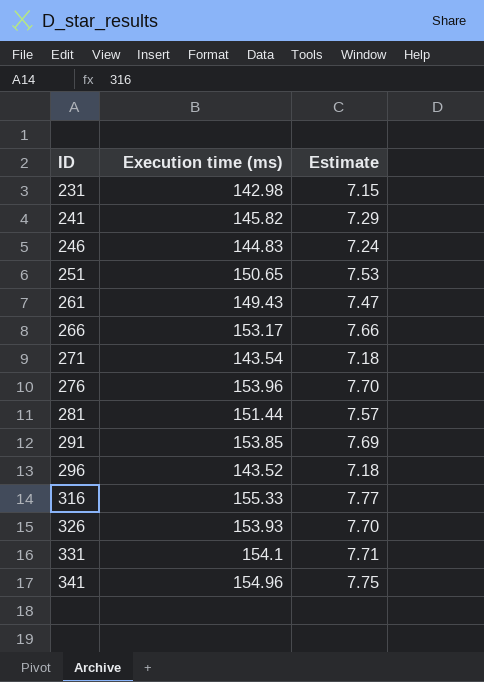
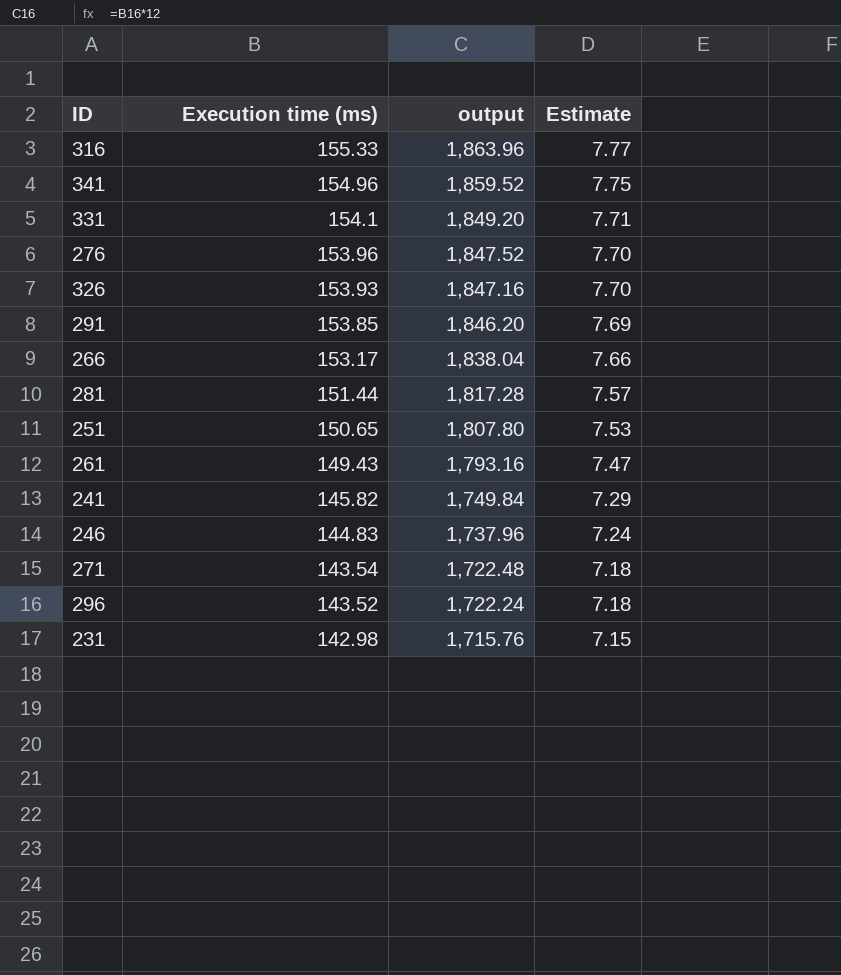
row order: ID ascending -> Execution time (ms) descending
column output | formula: none -> [Execution time (ms)] * 12

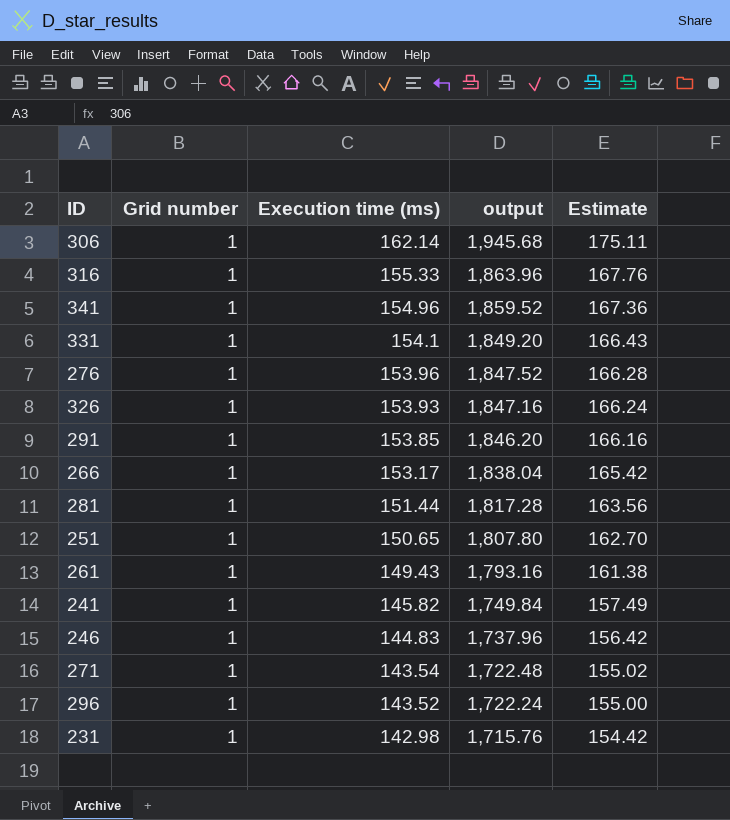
column Grid number | position: none -> 2
column Estimate | formula: [Execution time (ms)] * 0.05 -> [Execution time (ms)] * 1.08
row 306: none -> 1 | 162.14 | 1,945.68 | 175.11

